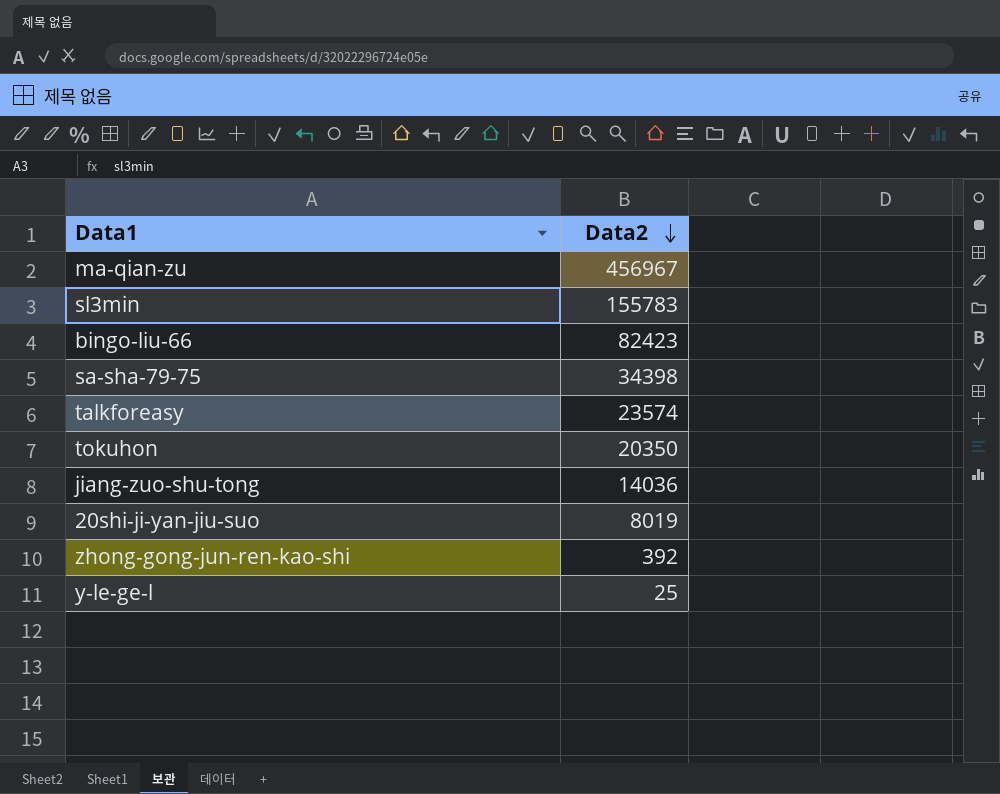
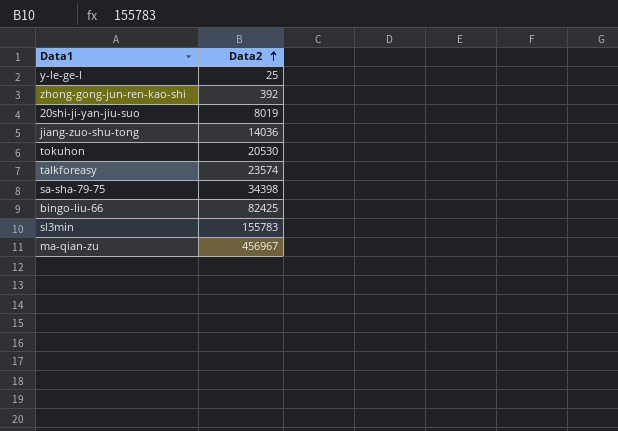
row order: Data2 descending -> Data2 ascending
tokuhon | Data2: 20350 -> 20530
bingo-liu-66 | Data2: 82423 -> 82425

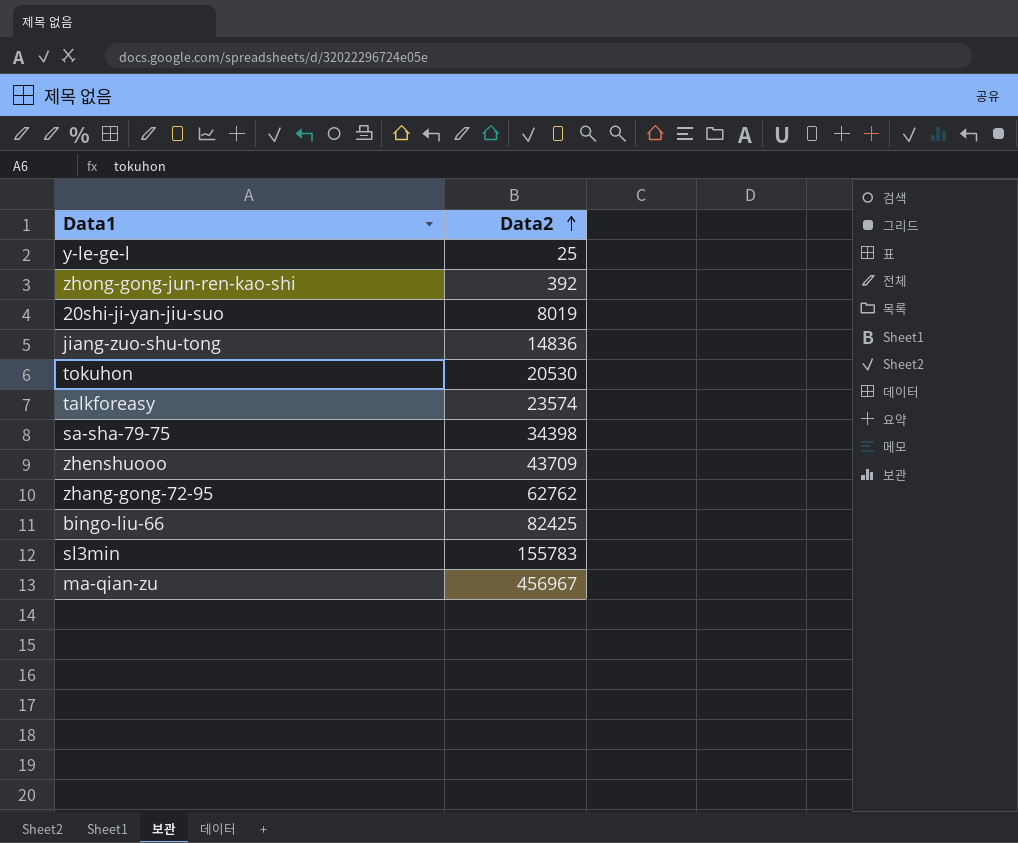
jiang-zuo-shu-tong | Data2: 14036 -> 14836
row zhenshuooo: none -> 43709
row zhang-gong-72-95: none -> 62762

